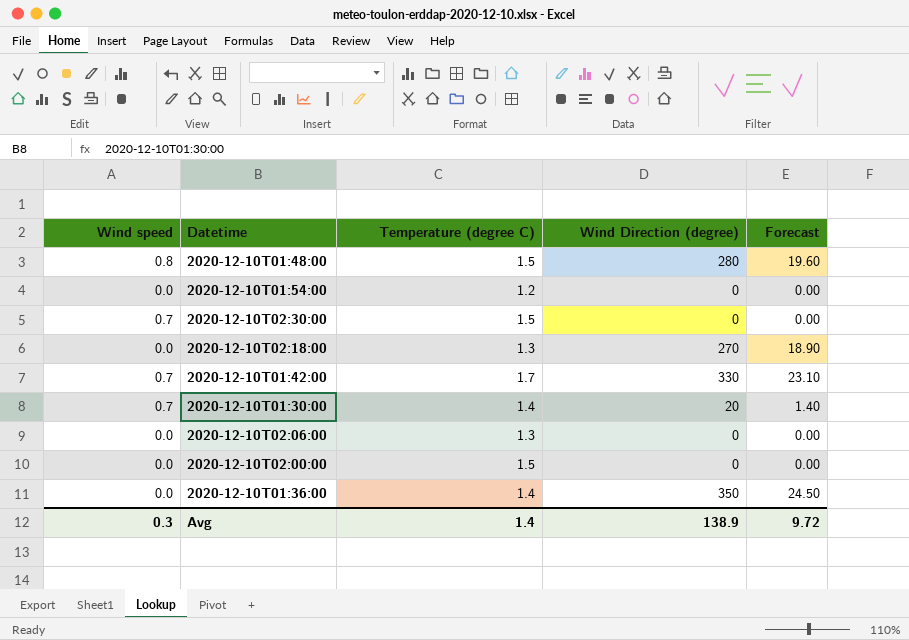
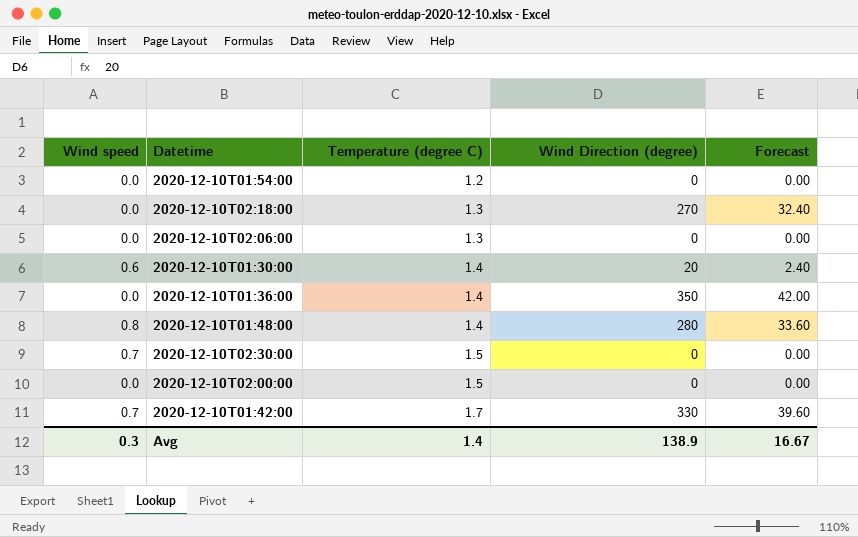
row order: none -> Temperature (degree C) ascending
column Forecast | formula: [Wind Direction (degree)] * 0.07 -> [Wind Direction (degree)] * 0.12
2020-12-10T01:30:00 | Wind speed: 0.7 -> 0.6
2020-12-10T01:48:00 | Temperature (degree C): 1.5 -> 1.4
Avg | Forecast: 9.72 -> 16.67

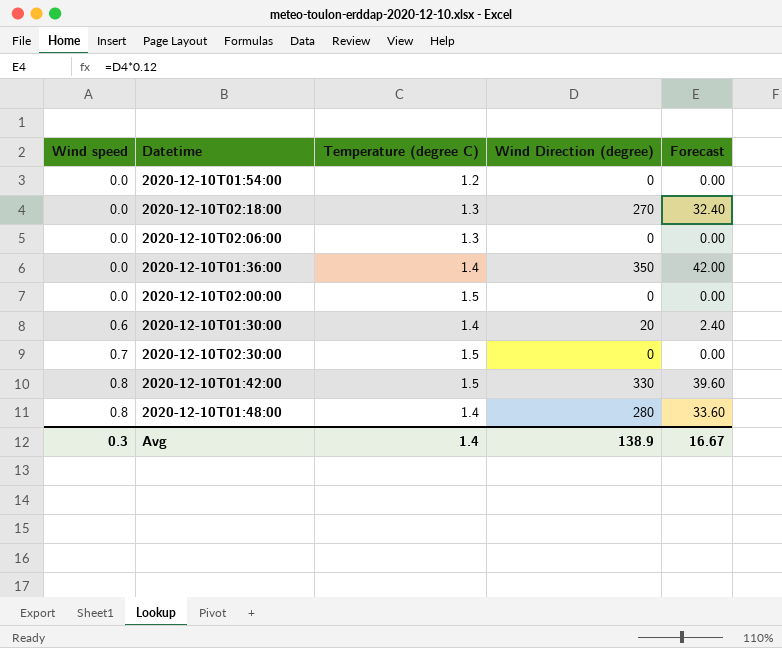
row order: Temperature (degree C) ascending -> Wind speed ascending
2020-12-10T01:42:00 | Wind speed: 0.7 -> 0.8
2020-12-10T01:42:00 | Temperature (degree C): 1.7 -> 1.5

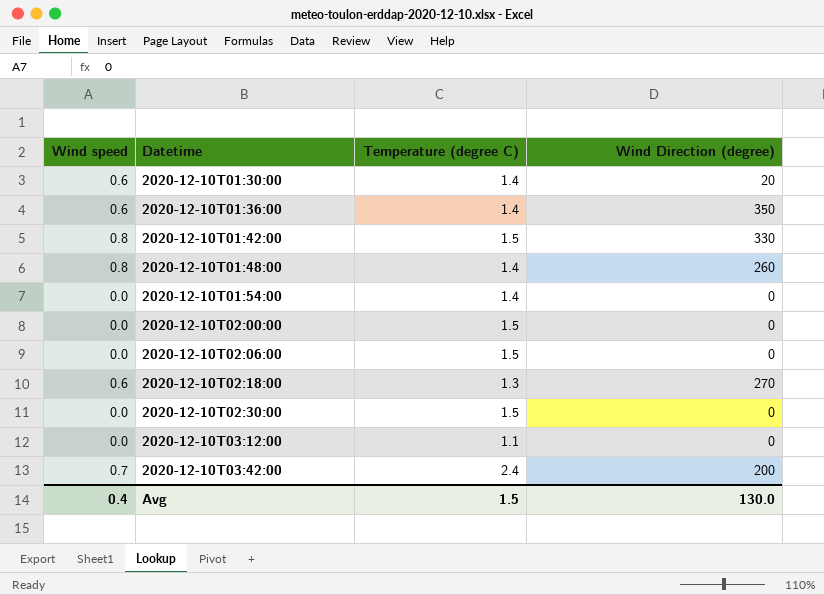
row order: Wind speed ascending -> Datetime ascending
column Forecast | formula: [Wind Direction (degree)] * 0.12 -> none
2020-12-10T01:36:00 | Wind speed: 0.0 -> 0.6
2020-12-10T01:48:00 | Wind Direction (degree): 280 -> 260
2020-12-10T01:54:00 | Temperature (degree C): 1.2 -> 1.4
2020-12-10T02:06:00 | Temperature (degree C): 1.3 -> 1.5
2020-12-10T02:18:00 | Wind speed: 0.0 -> 0.6
2020-12-10T02:30:00 | Wind speed: 0.7 -> 0.0
row 2020-12-10T03:12:00: none -> 0.0 | 1.1 | 0
row 2020-12-10T03:42:00: none -> 0.7 | 2.4 | 200
Avg | Wind speed: 0.3 -> 0.4
Avg | Temperature (degree C): 1.4 -> 1.5
Avg | Wind Direction (degree): 138.9 -> 130.0

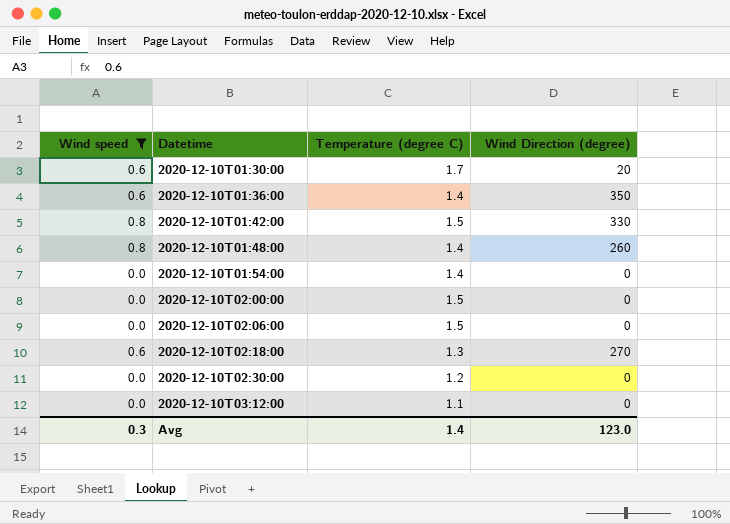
filter: none -> Wind speed != 0.7
2020-12-10T01:30:00 | Temperature (degree C): 1.4 -> 1.7
2020-12-10T02:30:00 | Temperature (degree C): 1.5 -> 1.2
Avg | Wind speed: 0.4 -> 0.3
Avg | Temperature (degree C): 1.5 -> 1.4
Avg | Wind Direction (degree): 130.0 -> 123.0

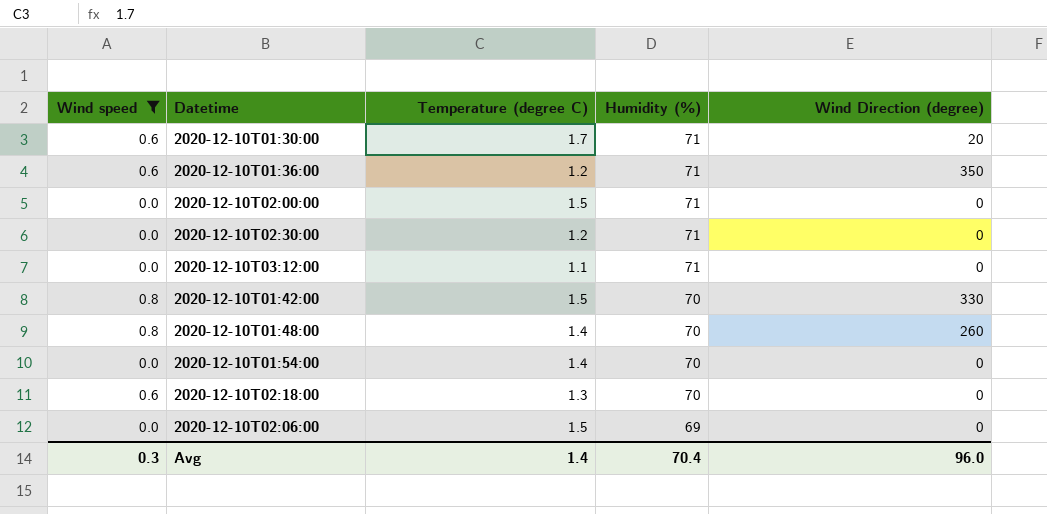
row order: Datetime ascending -> Humidity (%) descending
column Humidity (%) | position: none -> 4
2020-12-10T01:36:00 | Temperature (degree C): 1.4 -> 1.2
2020-12-10T02:18:00 | Wind Direction (degree): 270 -> 0
Avg | Wind Direction (degree): 123.0 -> 96.0

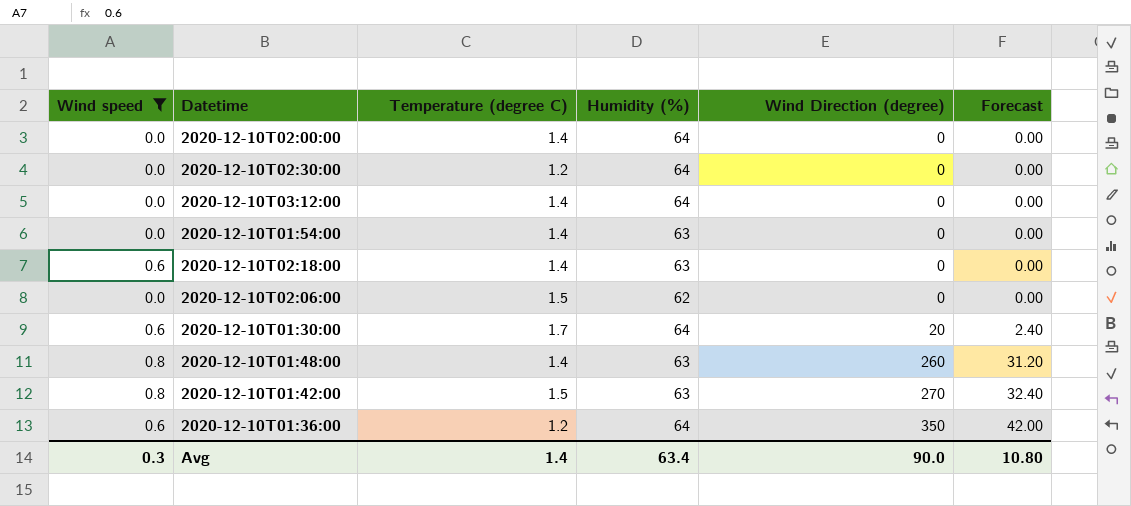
row order: Humidity (%) descending -> Wind Direction (degree) ascending
column Forecast | formula: none -> [Wind Direction (degree)] * 0.12
2020-12-10T02:00:00 | Temperature (degree C): 1.5 -> 1.4
2020-12-10T02:00:00 | Humidity (%): 71 -> 64
2020-12-10T02:30:00 | Humidity (%): 71 -> 64
2020-12-10T03:12:00 | Temperature (degree C): 1.1 -> 1.4
2020-12-10T03:12:00 | Humidity (%): 71 -> 64
2020-12-10T01:54:00 | Humidity (%): 70 -> 63
2020-12-10T02:18:00 | Temperature (degree C): 1.3 -> 1.4
2020-12-10T02:18:00 | Humidity (%): 70 -> 63
2020-12-10T02:06:00 | Humidity (%): 69 -> 62
2020-12-10T01:30:00 | Humidity (%): 71 -> 64
2020-12-10T01:48:00 | Humidity (%): 70 -> 63
2020-12-10T01:42:00 | Humidity (%): 70 -> 63
2020-12-10T01:42:00 | Wind Direction (degree): 330 -> 270
2020-12-10T01:36:00 | Humidity (%): 71 -> 64
Avg | Humidity (%): 70.4 -> 63.4
Avg | Wind Direction (degree): 96.0 -> 90.0

